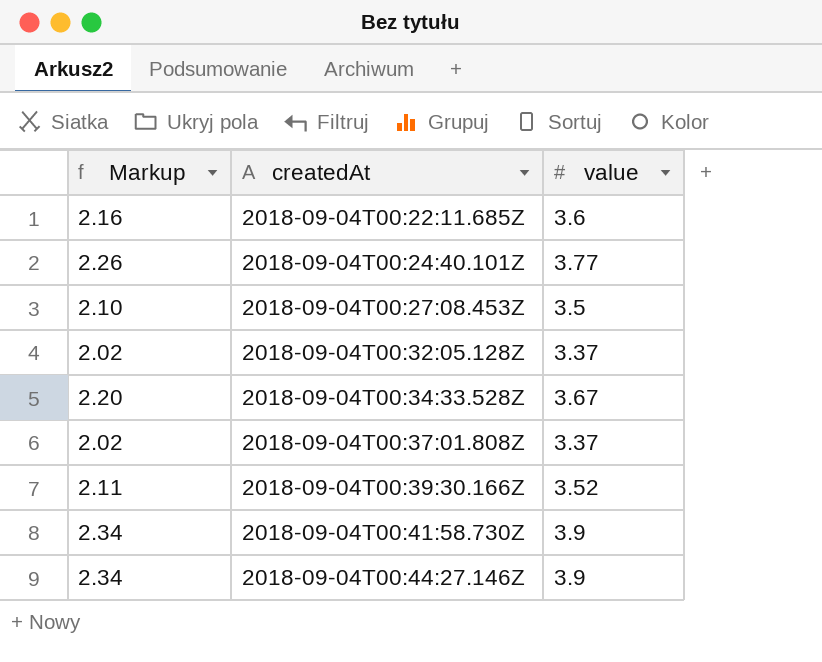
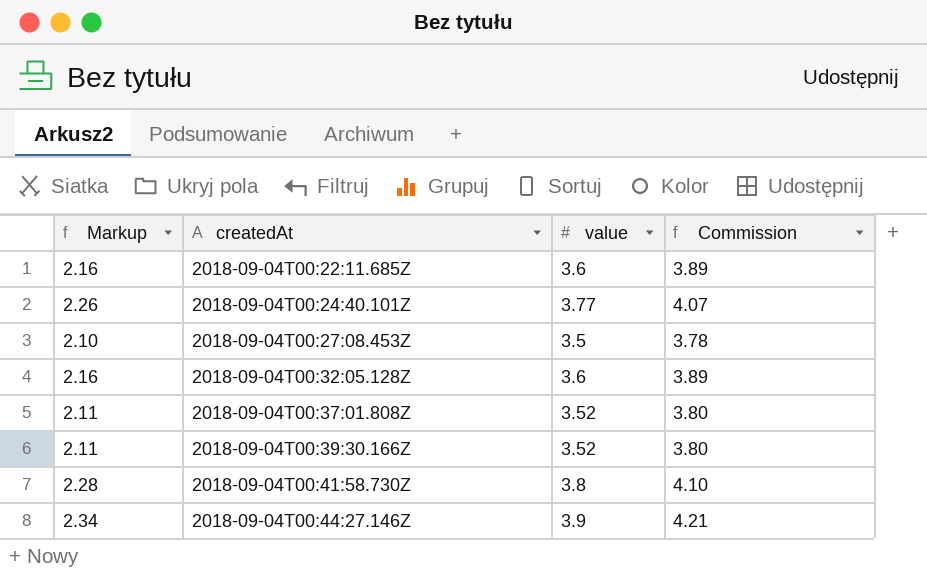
column Commission | formula: none -> [value] * 1.08
row 2018-09-04T00:34:33.528Z: 2.20 | 3.67 -> none
2018-09-04T00:32:05.128Z | Markup: 2.02 -> 2.16
2018-09-04T00:32:05.128Z | value: 3.37 -> 3.6
2018-09-04T00:37:01.808Z | Markup: 2.02 -> 2.11
2018-09-04T00:37:01.808Z | value: 3.37 -> 3.52
2018-09-04T00:41:58.730Z | Markup: 2.34 -> 2.28
2018-09-04T00:41:58.730Z | value: 3.9 -> 3.8

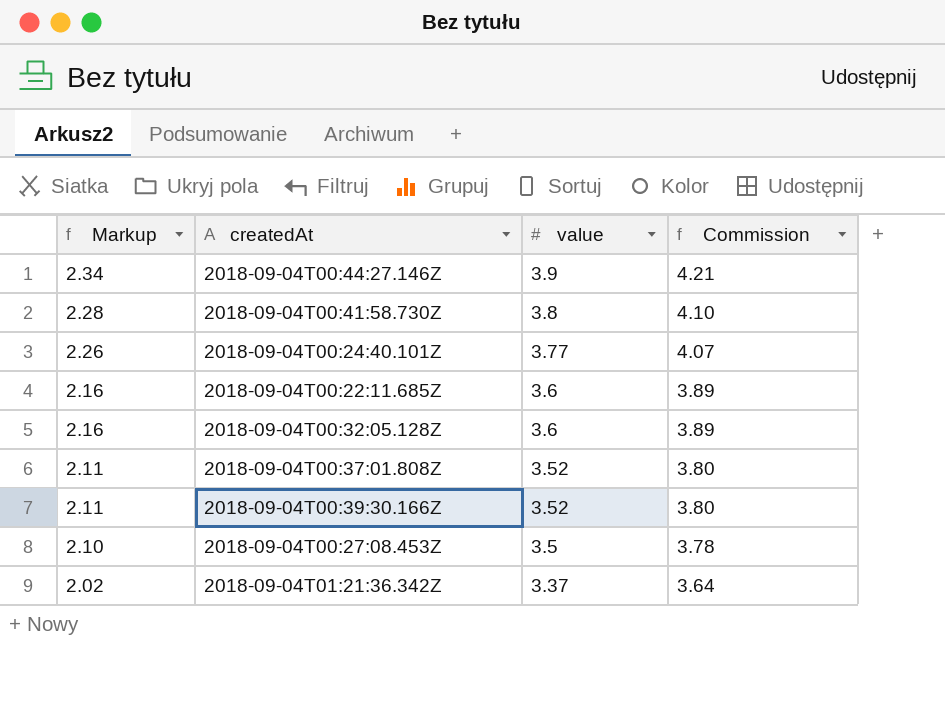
row order: createdAt ascending -> Markup descending
row 2018-09-04T01:21:36.342Z: none -> 2.02 | 3.37 | 3.64

